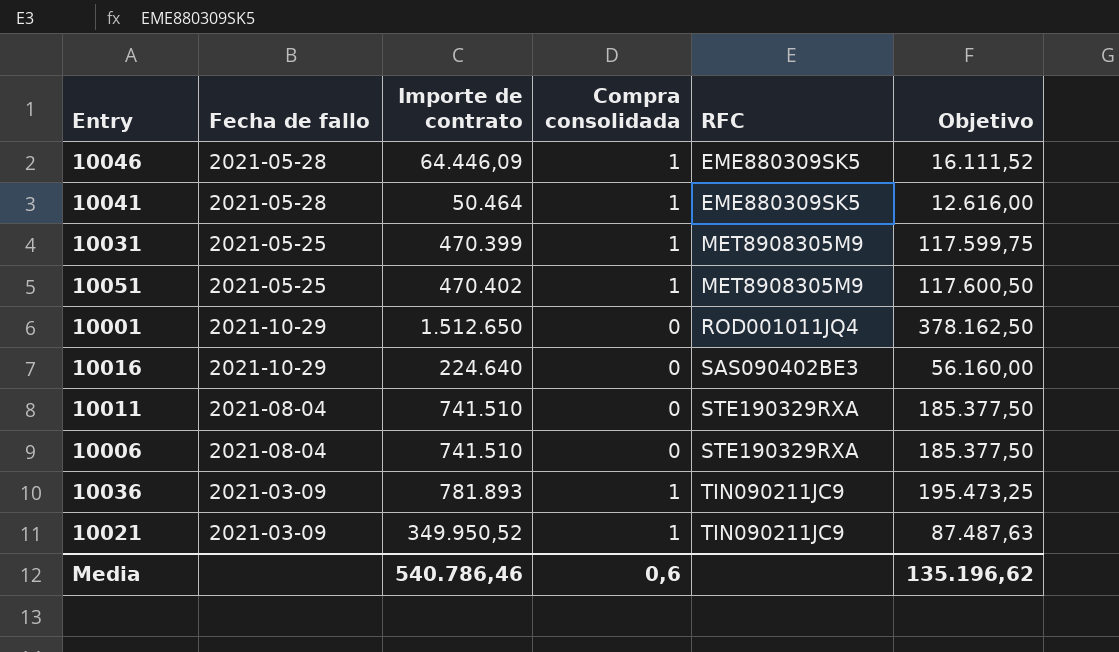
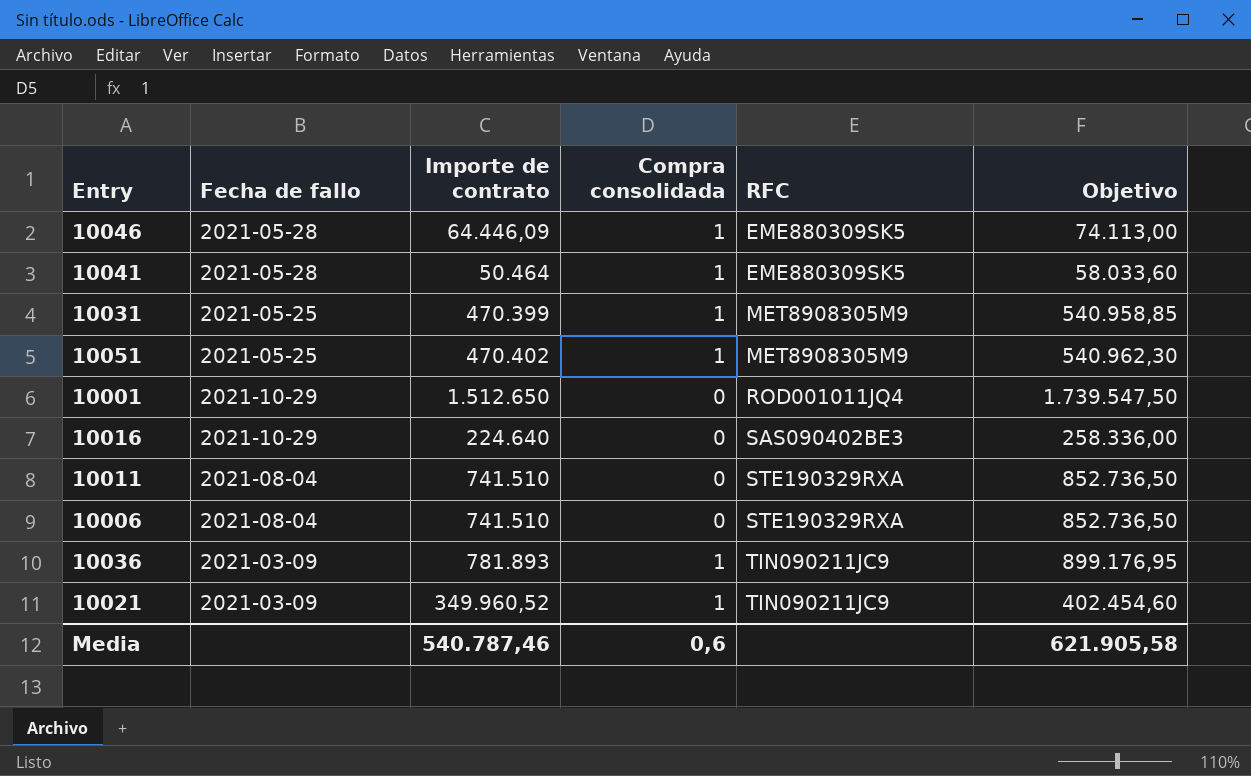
column Objetivo | formula: [Importe de contrato] * 0,25 -> [Importe de contrato] * 1,15
10021 | Importe de contrato: 349.950,52 -> 349.960,52
Media | Importe de contrato: 540.786,46 -> 540.787,46
Media | Objetivo: 135.196,62 -> 621.905,58

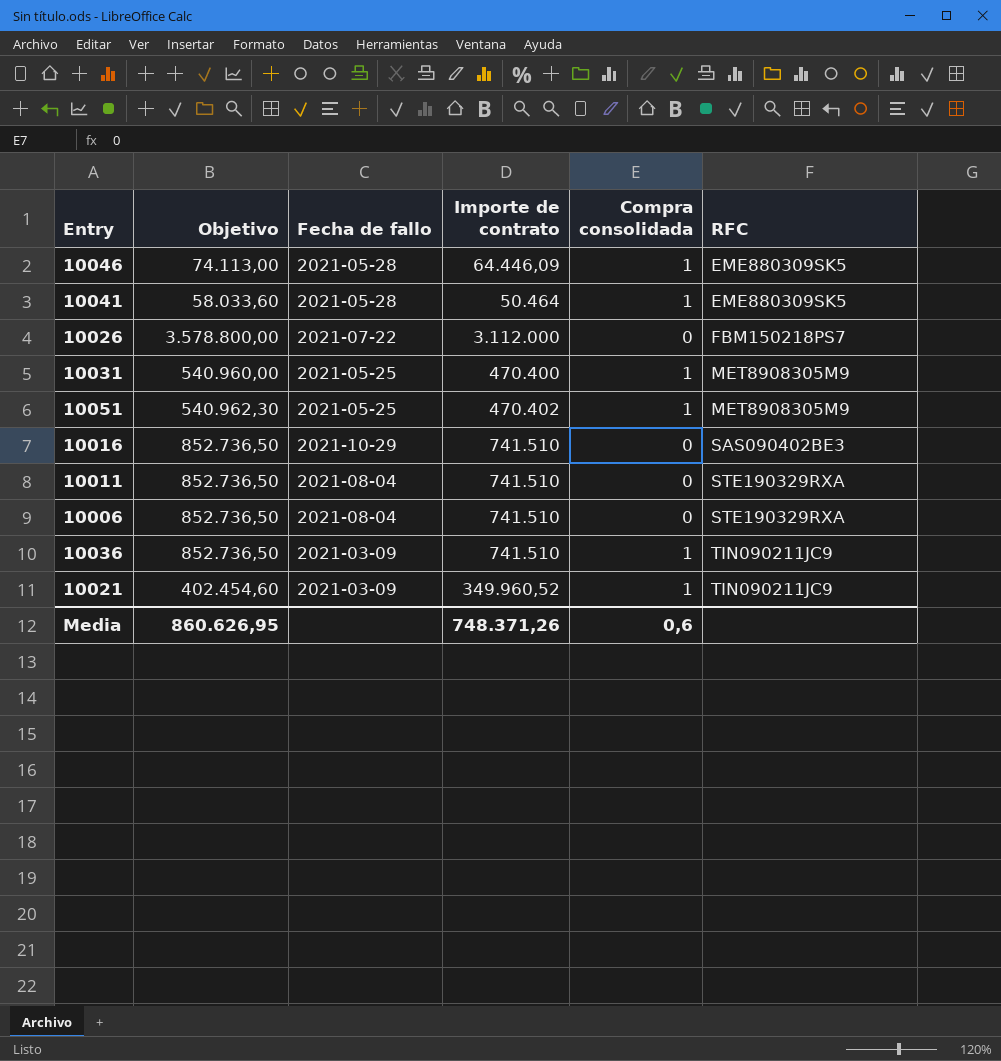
column Objetivo | position: 6 -> 2
row 10001: 2021-10-29 | 1.512.650 | 0 | ROD001011JQ4 | 1.739.547,50 -> none
row 10026: none -> 3.578.800,00 | 2021-07-22 | 3.112.000 | 0 | FBM150218PS7
10031 | Objetivo: 540.958,85 -> 540.960,00
10031 | Importe de contrato: 470.399 -> 470.400
10016 | Objetivo: 258.336,00 -> 852.736,50
10016 | Importe de contrato: 224.640 -> 741.510
10036 | Objetivo: 899.176,95 -> 852.736,50
10036 | Importe de contrato: 781.893 -> 741.510
Media | Objetivo: 621.905,58 -> 860.626,95
Media | Importe de contrato: 540.787,46 -> 748.371,26

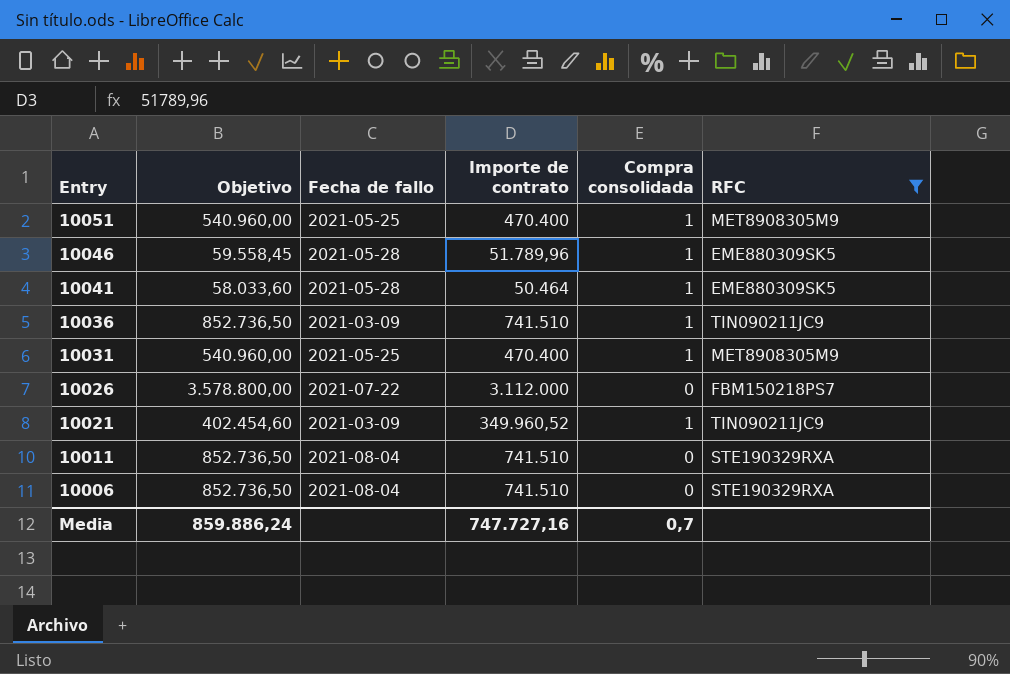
filter: none -> RFC != SAS090402BE3
row order: RFC ascending -> Entry descending
10051 | Objetivo: 540.962,30 -> 540.960,00
10051 | Importe de contrato: 470.402 -> 470.400
10046 | Objetivo: 74.113,00 -> 59.558,45
10046 | Importe de contrato: 64.446,09 -> 51.789,96
Media | Objetivo: 860.626,95 -> 859.886,24
Media | Importe de contrato: 748.371,26 -> 747.727,16
Media | Compra consolidada: 0,6 -> 0,7

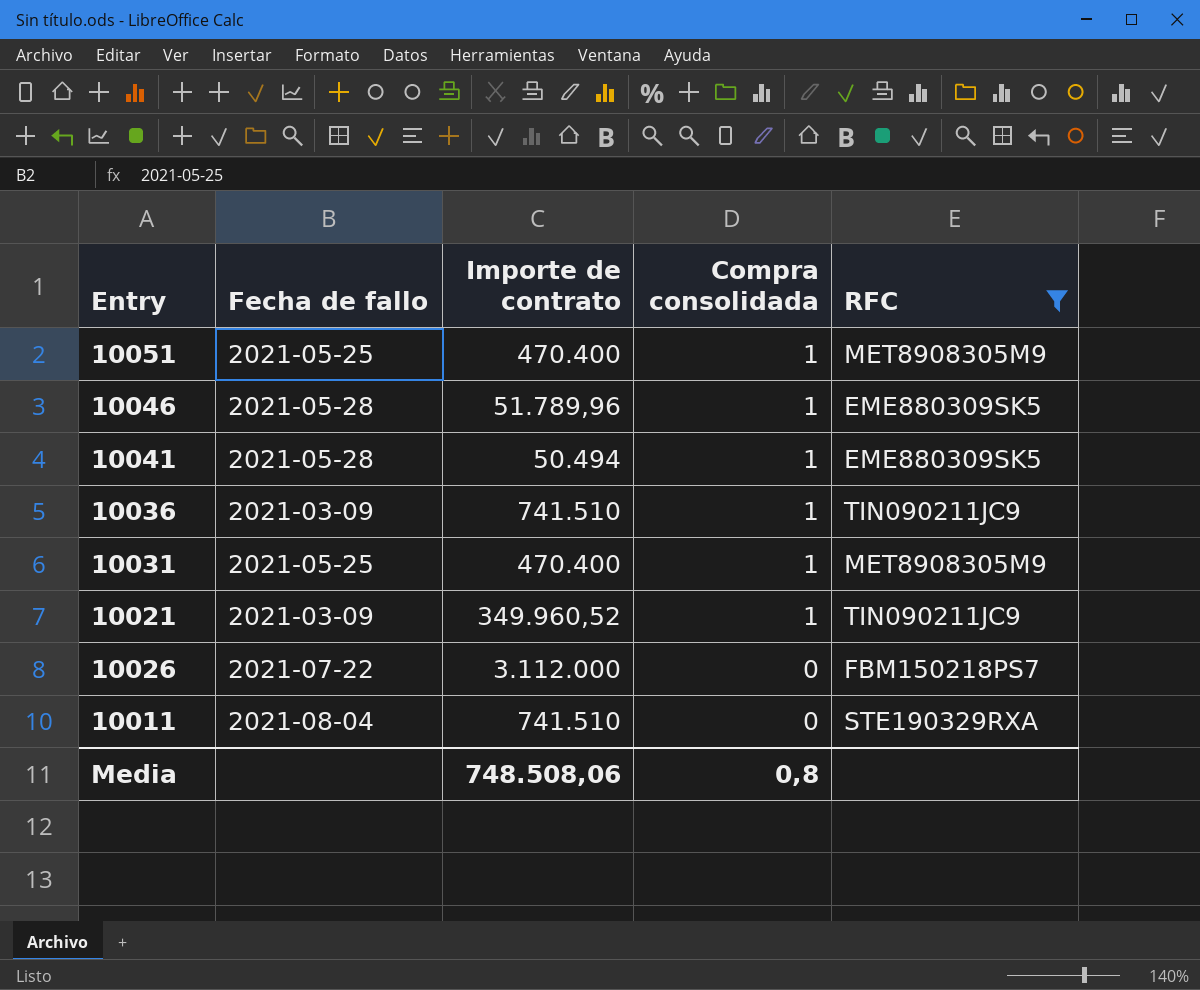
row order: Entry descending -> Compra consolidada descending
column Objetivo | formula: [Importe de contrato] * 1,15 -> none
row 10006: 852.736,50 | 2021-08-04 | 741.510 | 0 | STE190329RXA -> none
10041 | Importe de contrato: 50.464 -> 50.494
Media | Importe de contrato: 747.727,16 -> 748.508,06
Media | Compra consolidada: 0,7 -> 0,8

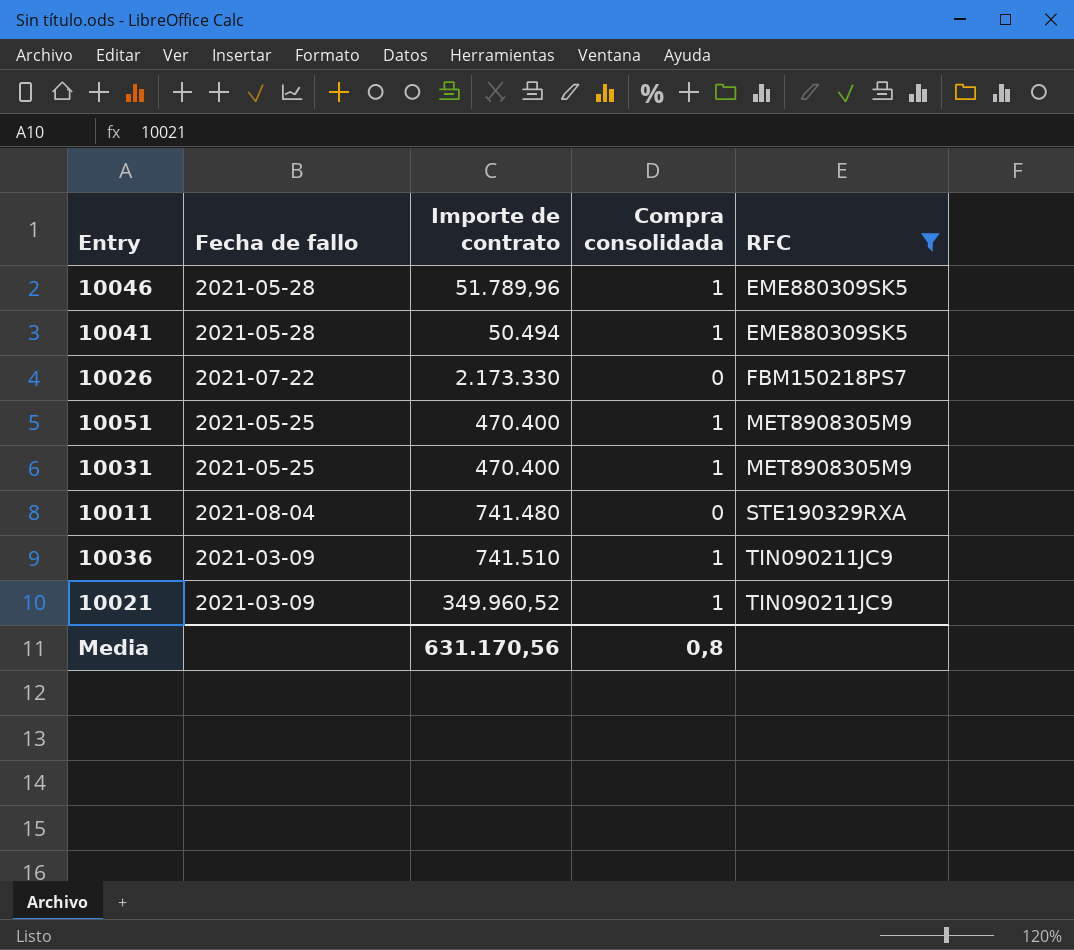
row order: Compra consolidada descending -> RFC ascending
10026 | Importe de contrato: 3.112.000 -> 2.173.330
10011 | Importe de contrato: 741.510 -> 741.480
Media | Importe de contrato: 748.508,06 -> 631.170,56

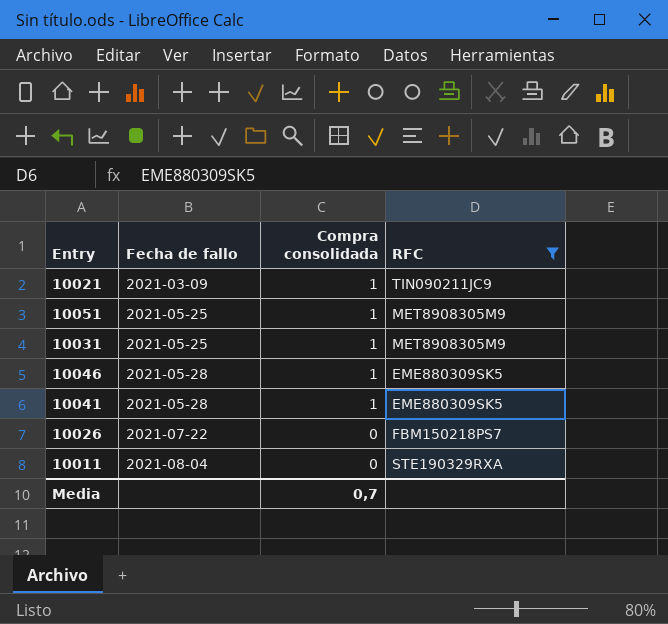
row order: RFC ascending -> Fecha de fallo ascending
column Importe de contrato | position: 3 -> none
row 10036: 2021-03-09 | 741.510 | 1 | TIN090211JC9 -> none
Media | Compra consolidada: 0,8 -> 0,7

